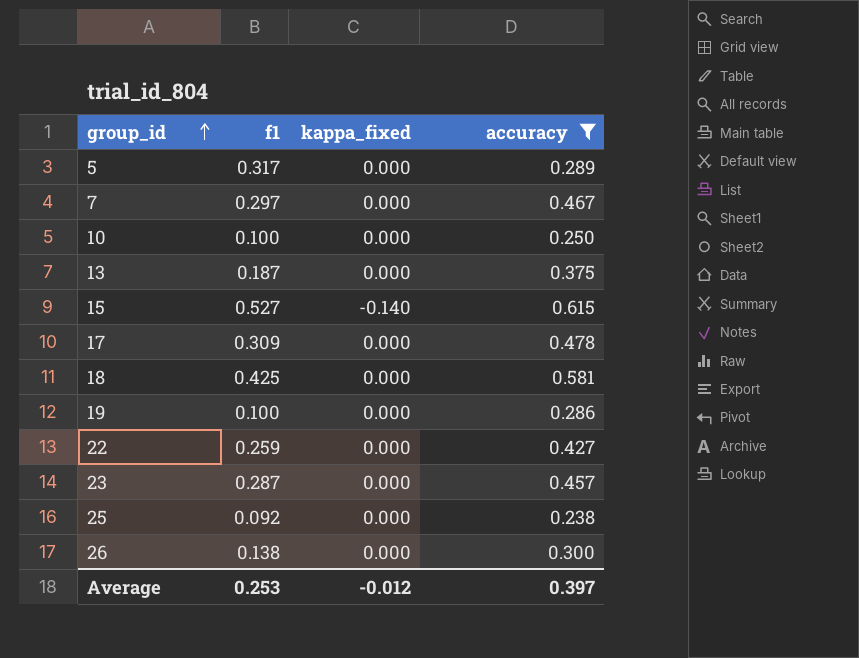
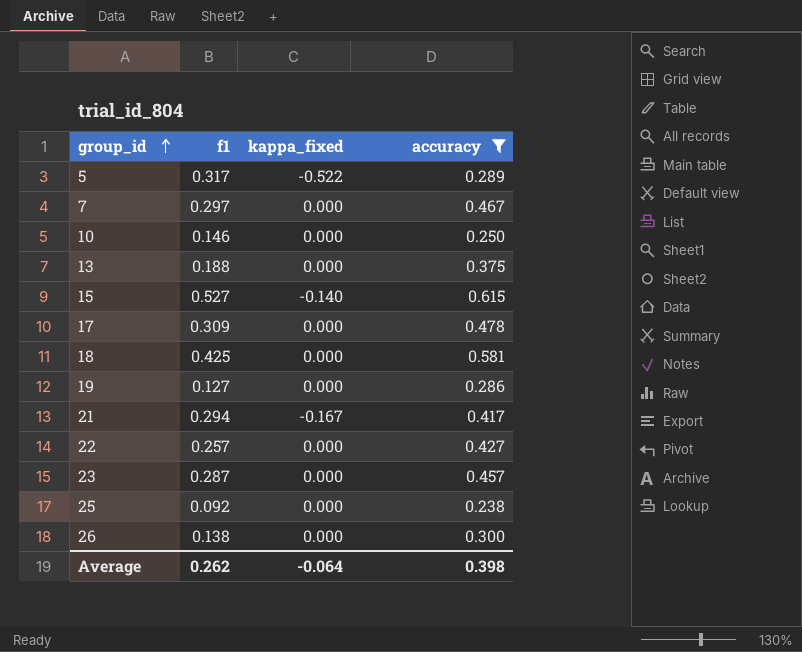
5 | kappa_fixed: 0.000 -> -0.522
10 | f1: 0.100 -> 0.146
13 | f1: 0.187 -> 0.188
19 | f1: 0.100 -> 0.127
row 21: none -> 0.294 | -0.167 | 0.417
22 | f1: 0.259 -> 0.257
Average | f1: 0.253 -> 0.262
Average | kappa_fixed: -0.012 -> -0.064
Average | accuracy: 0.397 -> 0.398

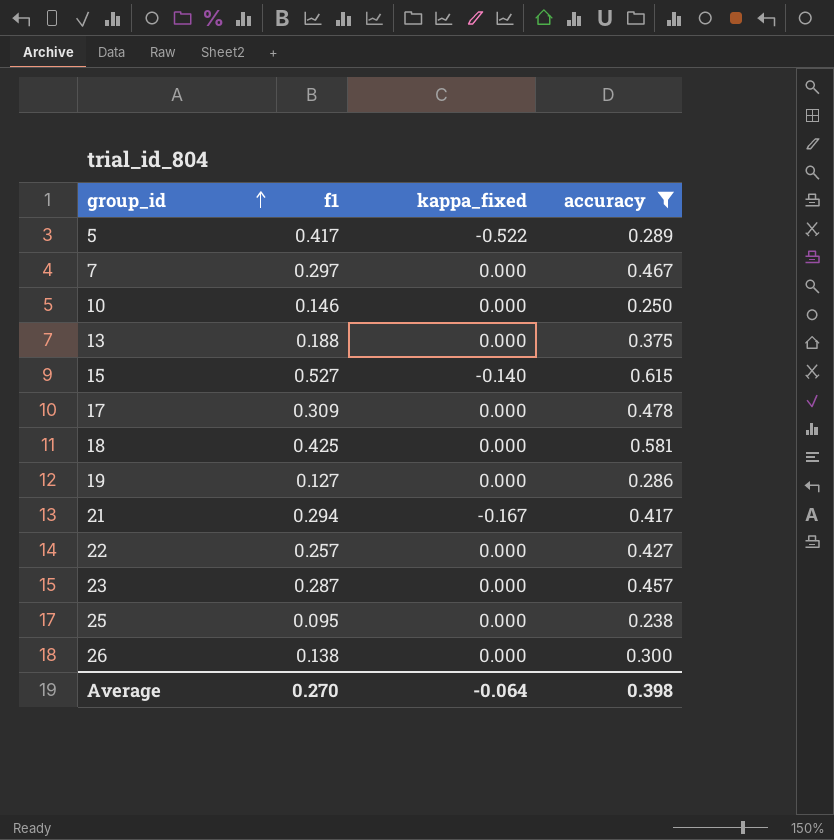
5 | f1: 0.317 -> 0.417
25 | f1: 0.092 -> 0.095
Average | f1: 0.262 -> 0.270

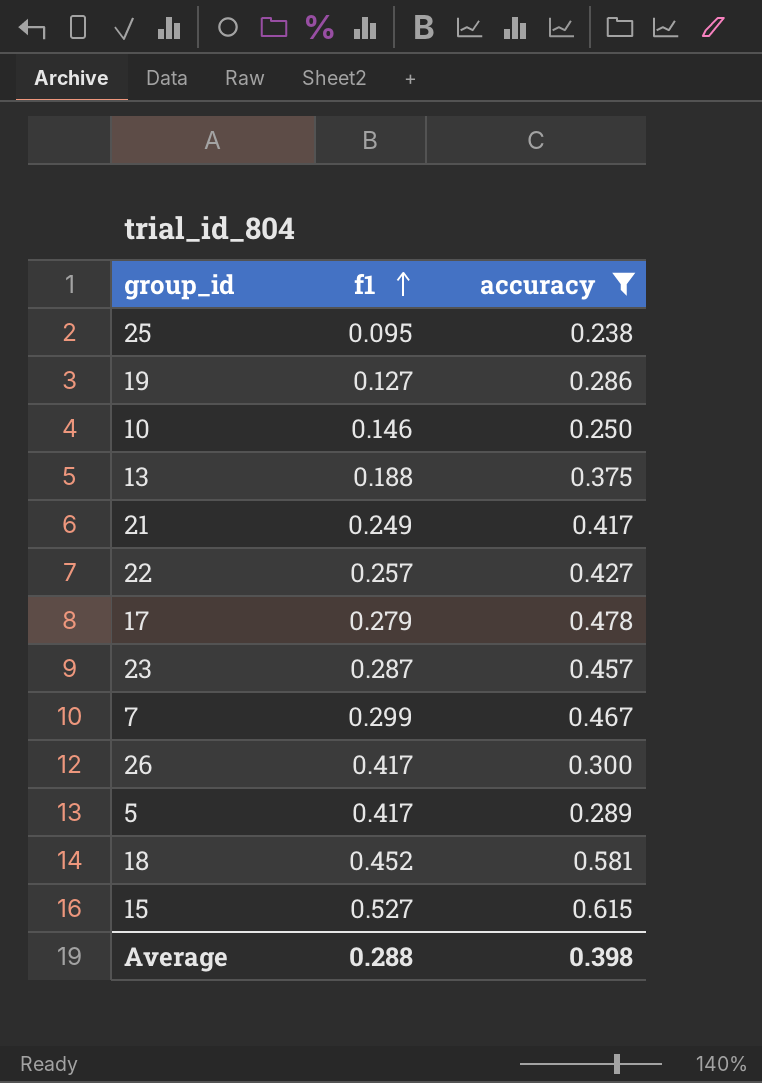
row order: group_id ascending -> f1 ascending
column kappa_fixed | position: 3 -> none
21 | f1: 0.294 -> 0.249
17 | f1: 0.309 -> 0.279
7 | f1: 0.297 -> 0.299
26 | f1: 0.138 -> 0.417
18 | f1: 0.425 -> 0.452
Average | f1: 0.270 -> 0.288

